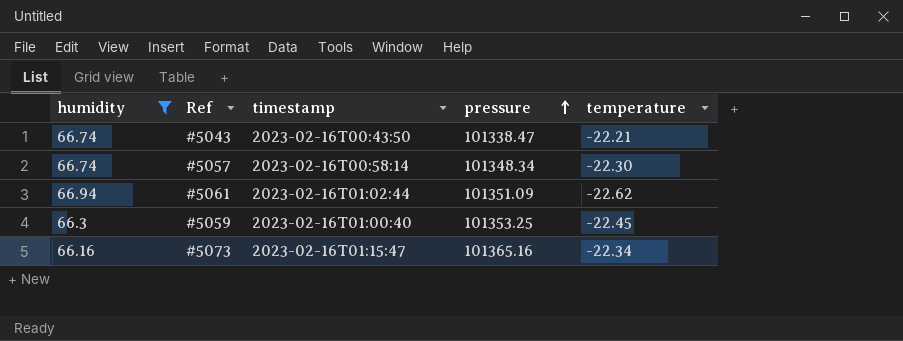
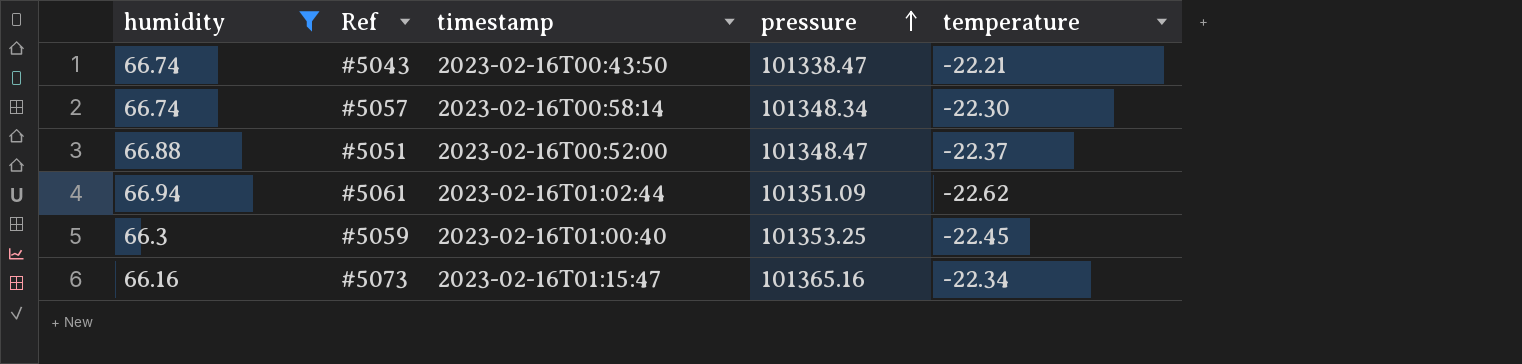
row #5051: none -> 66.88 | 2023-02-16T00:52:00 | 101348.47 | -22.37

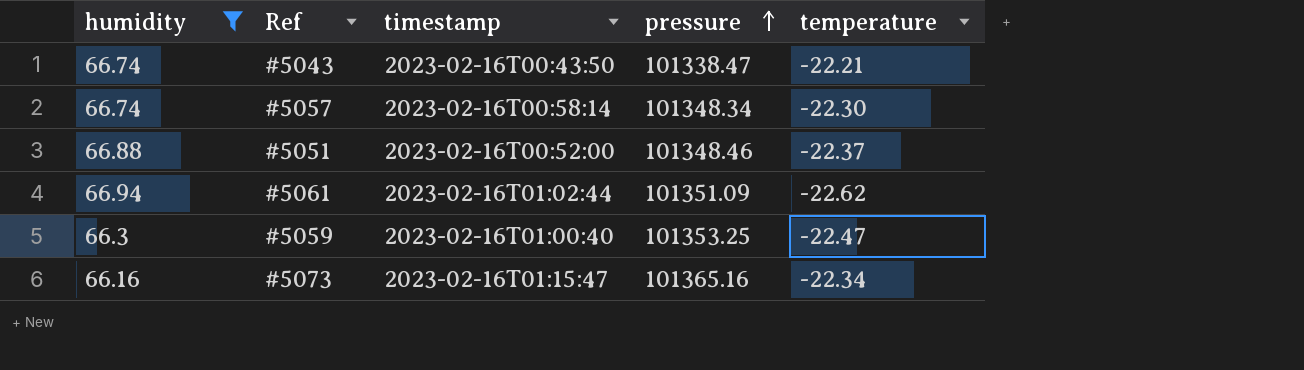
#5051 | pressure: 101348.47 -> 101348.46
#5059 | temperature: -22.45 -> -22.47

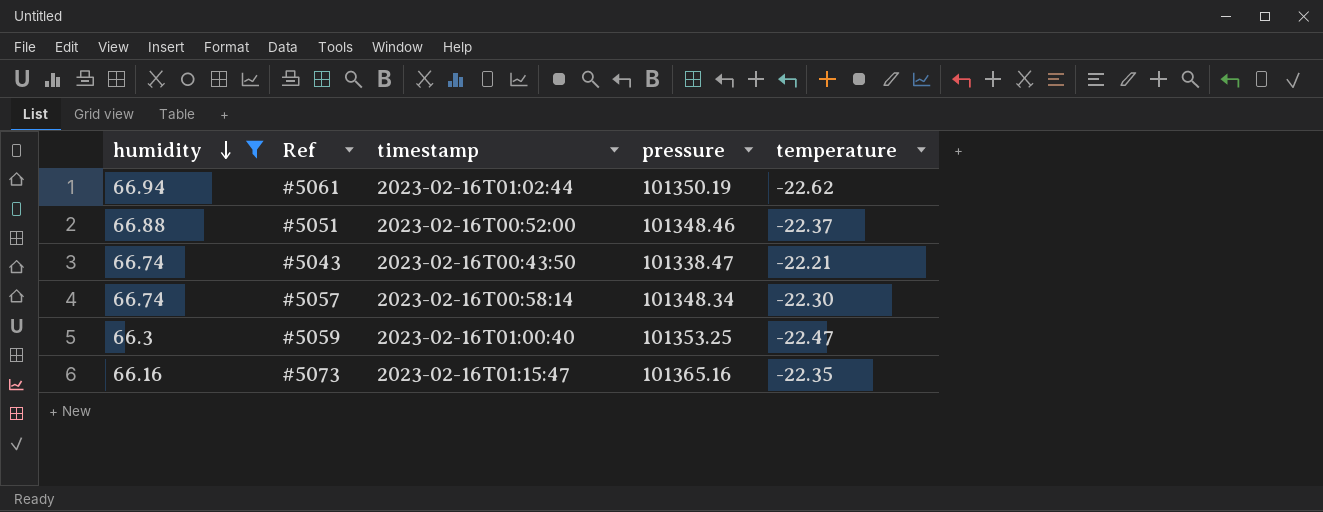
row order: pressure ascending -> humidity descending
#5061 | pressure: 101351.09 -> 101350.19
#5073 | temperature: -22.34 -> -22.35

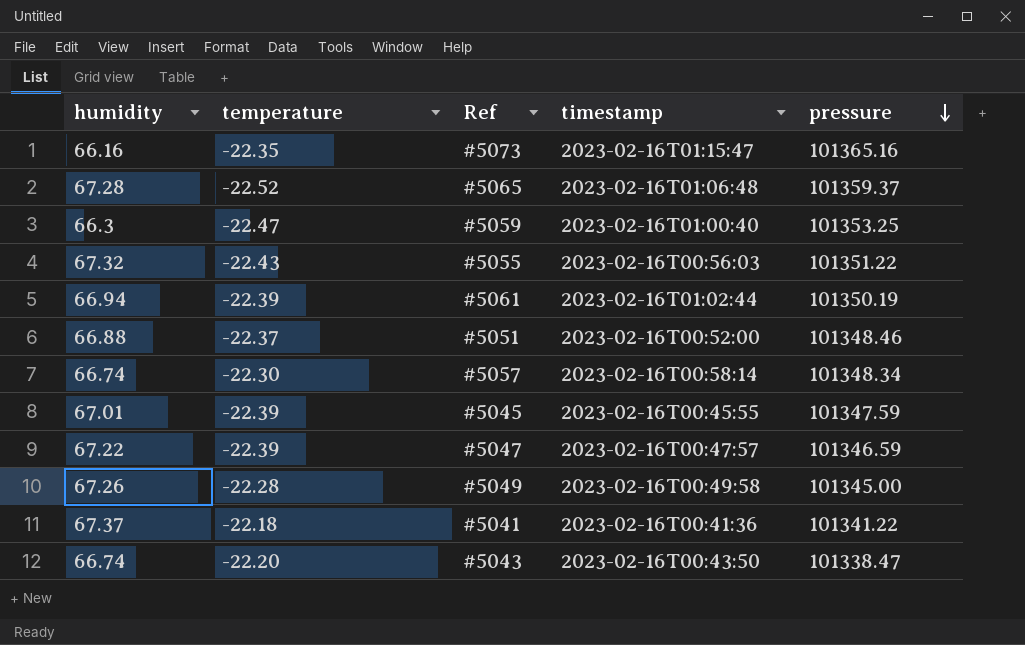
filter: humidity <= 66.94 -> none
row order: humidity descending -> pressure descending
column temperature | position: 5 -> 2
#5061 | temperature: -22.62 -> -22.39
#5043 | temperature: -22.21 -> -22.20

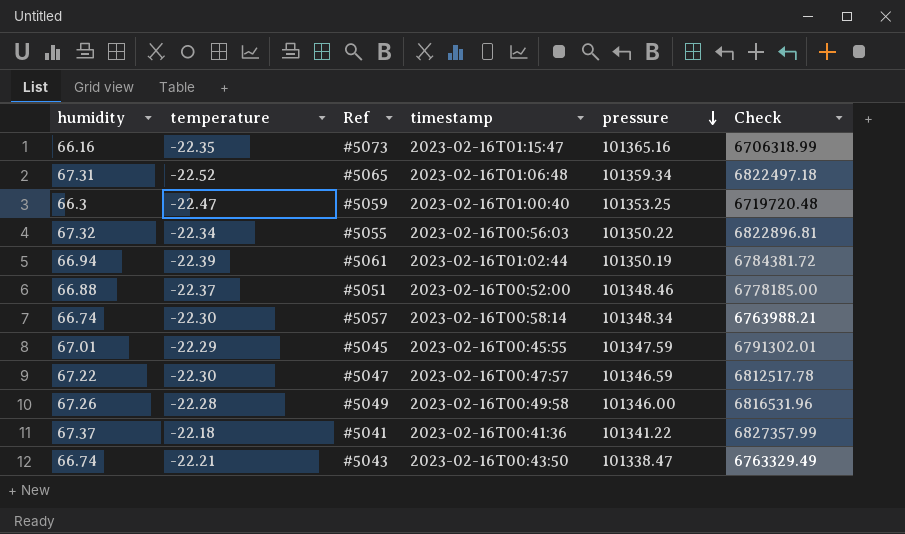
column Check | formula: none -> [humidity] * [pressure]
#5065 | humidity: 67.28 -> 67.31
#5065 | pressure: 101359.37 -> 101359.34
#5055 | temperature: -22.43 -> -22.34
#5055 | pressure: 101351.22 -> 101350.22
#5045 | temperature: -22.39 -> -22.29
#5047 | temperature: -22.39 -> -22.30
#5049 | pressure: 101345.00 -> 101346.00
#5043 | temperature: -22.20 -> -22.21

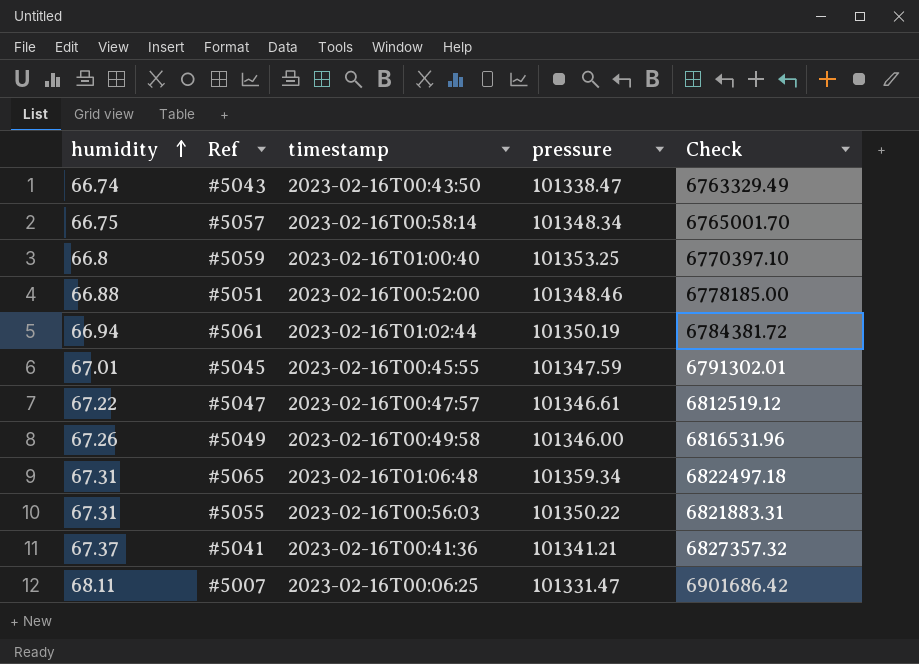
row order: pressure descending -> humidity ascending
column temperature | position: 2 -> none
row #5073: 66.16 | -22.35 | 2023-02-16T01:15:47 | 101365.16 | 6706318.99 -> none
#5057 | humidity: 66.74 -> 66.75
#5057 | Check: 6763988.21 -> 6765001.70
#5059 | humidity: 66.3 -> 66.8
#5059 | Check: 6719720.48 -> 6770397.10
#5047 | pressure: 101346.59 -> 101346.61
#5047 | Check: 6812517.78 -> 6812519.12
#5055 | humidity: 67.32 -> 67.31
#5055 | Check: 6822896.81 -> 6821883.31
#5041 | pressure: 101341.22 -> 101341.21
#5041 | Check: 6827357.99 -> 6827357.32
row #5007: none -> 68.11 | 2023-02-16T00:06:25 | 101331.47 | 6901686.42

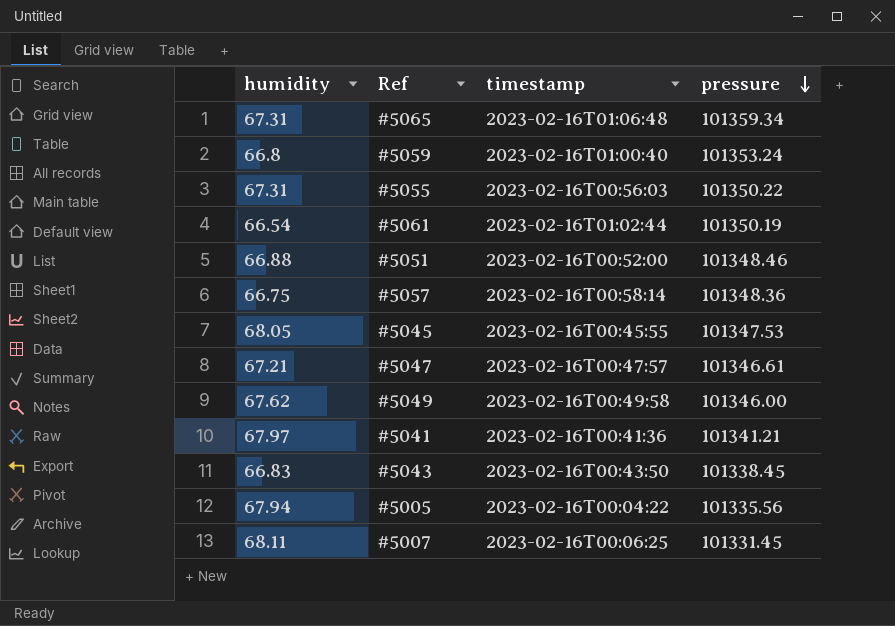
row order: humidity ascending -> pressure descending
column Check | formula: [humidity] * [pressure] -> none
#5059 | pressure: 101353.25 -> 101353.24
#5061 | humidity: 66.94 -> 66.54
#5057 | pressure: 101348.34 -> 101348.36
#5045 | humidity: 67.01 -> 68.05
#5045 | pressure: 101347.59 -> 101347.53
#5047 | humidity: 67.22 -> 67.21
#5049 | humidity: 67.26 -> 67.62
#5041 | humidity: 67.37 -> 67.97
#5043 | humidity: 66.74 -> 66.83
#5043 | pressure: 101338.47 -> 101338.45
row #5005: none -> 67.94 | 2023-02-16T00:04:22 | 101335.56
#5007 | pressure: 101331.47 -> 101331.45

